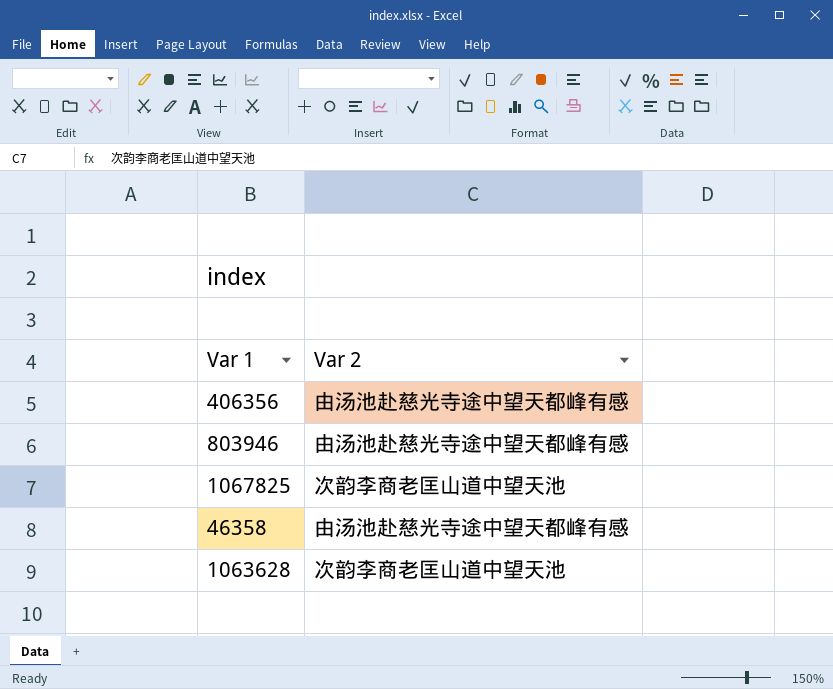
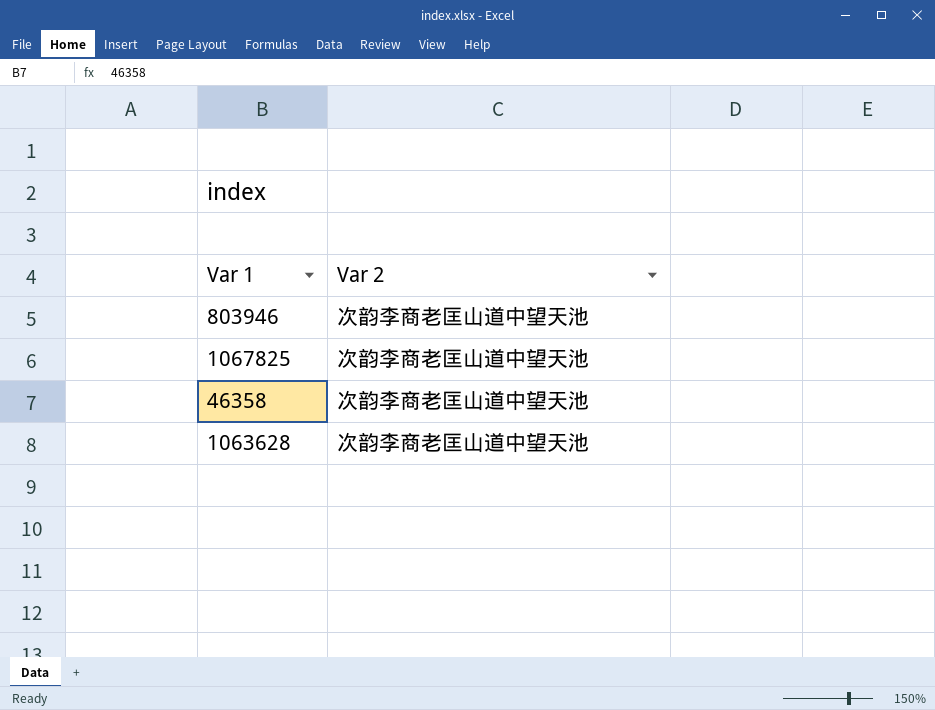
row 406356: 由汤池赴慈光寺途中望天都峰有感 -> none
803946 | Var 2: 由汤池赴慈光寺途中望天都峰有感 -> 次韵李商老匡山道中望天池
46358 | Var 2: 由汤池赴慈光寺途中望天都峰有感 -> 次韵李商老匡山道中望天池

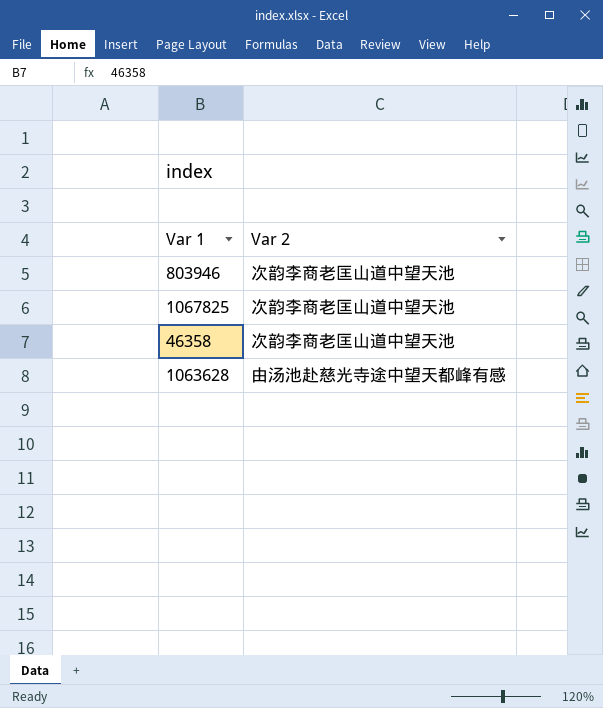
1063628 | Var 2: 次韵李商老匡山道中望天池 -> 由汤池赴慈光寺途中望天都峰有感

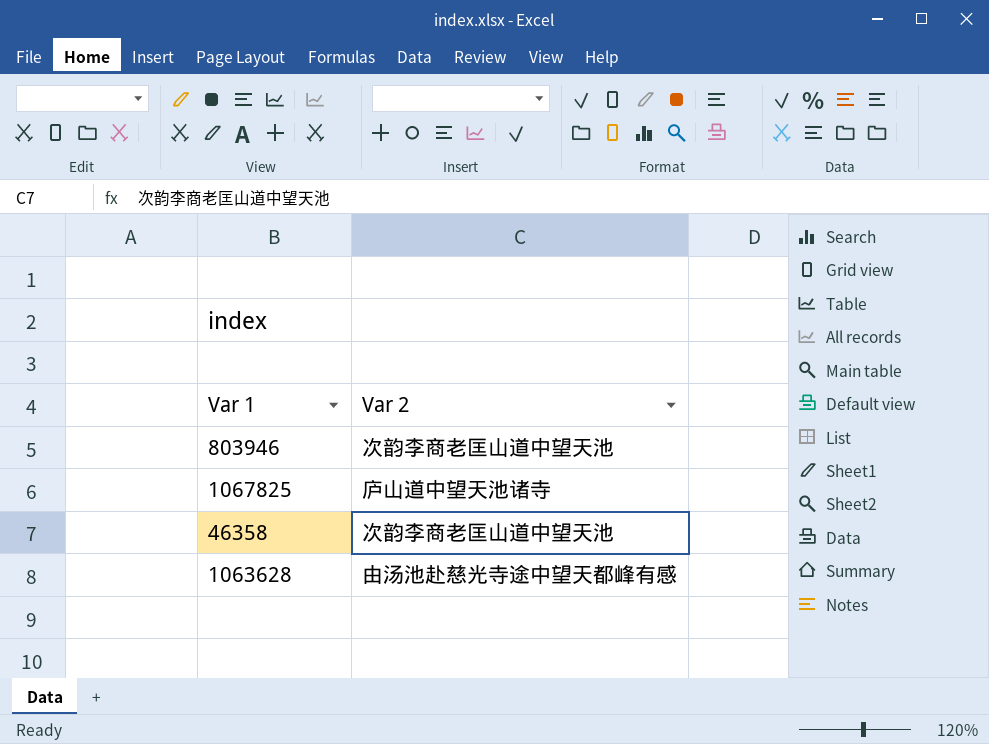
1067825 | Var 2: 次韵李商老匡山道中望天池 -> 庐山道中望天池诸寺

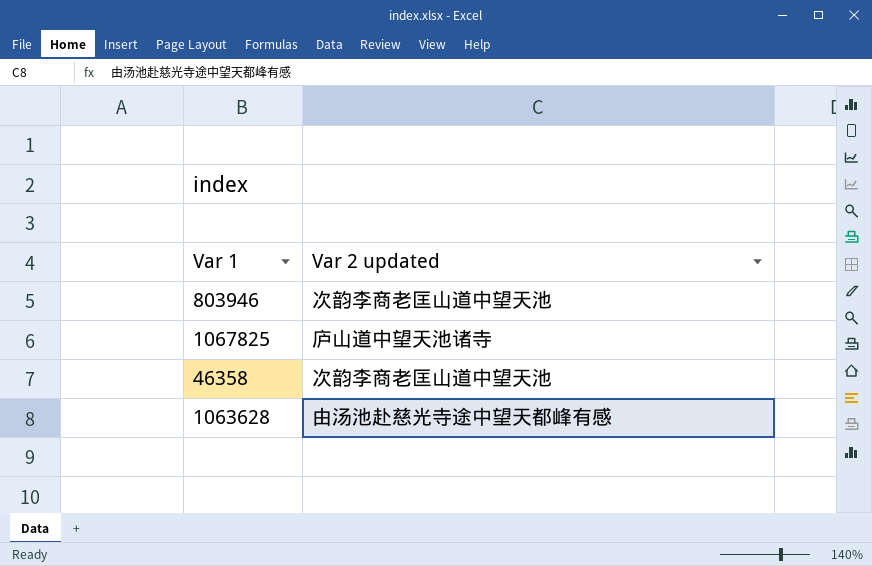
column name: Var 2 -> Var 2 updated

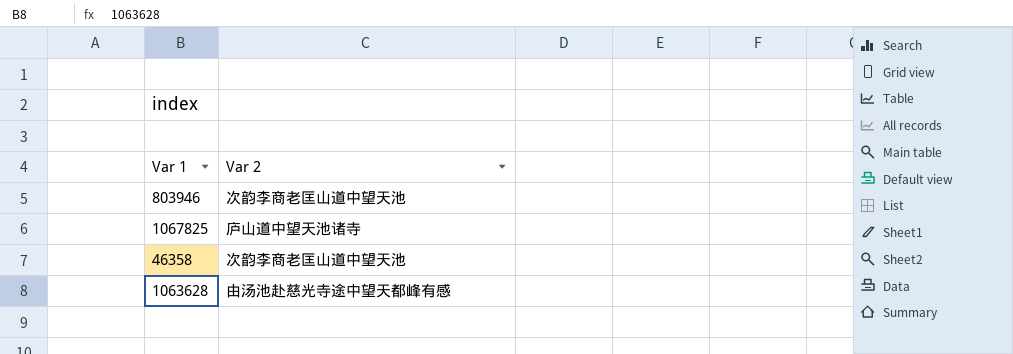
column name: Var 2 updated -> Var 2

